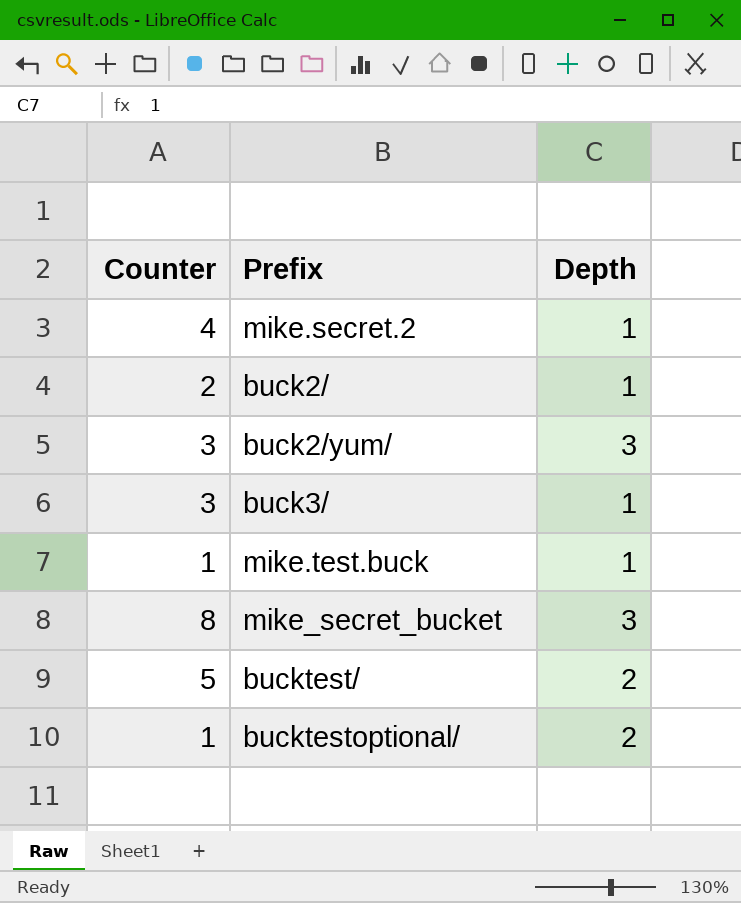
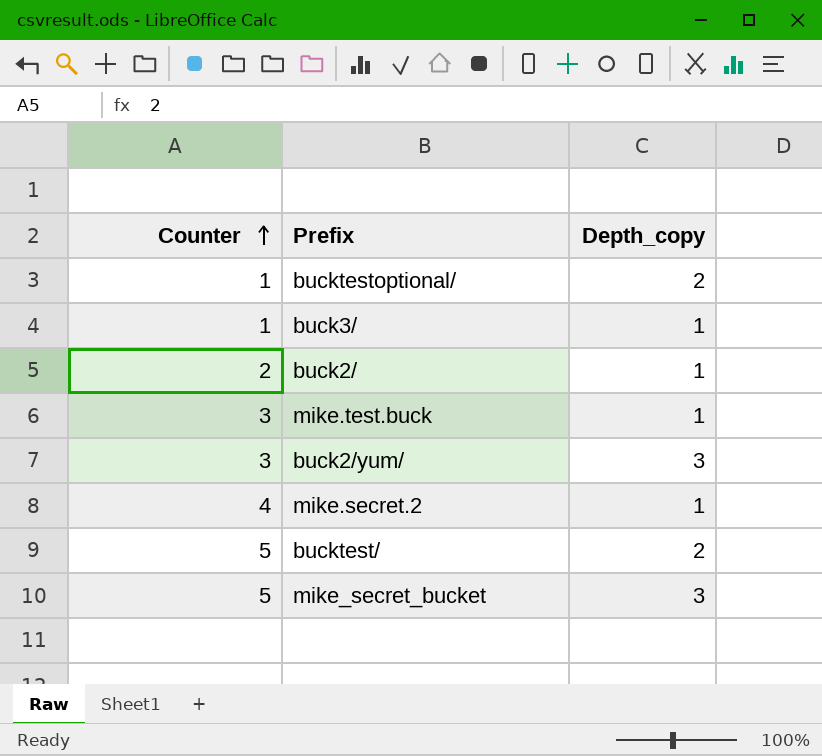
row order: none -> Counter ascending
column name: Depth -> Depth_copy
buck3/ | Counter: 3 -> 1
mike.test.buck | Counter: 1 -> 3
mike_secret_bucket | Counter: 8 -> 5

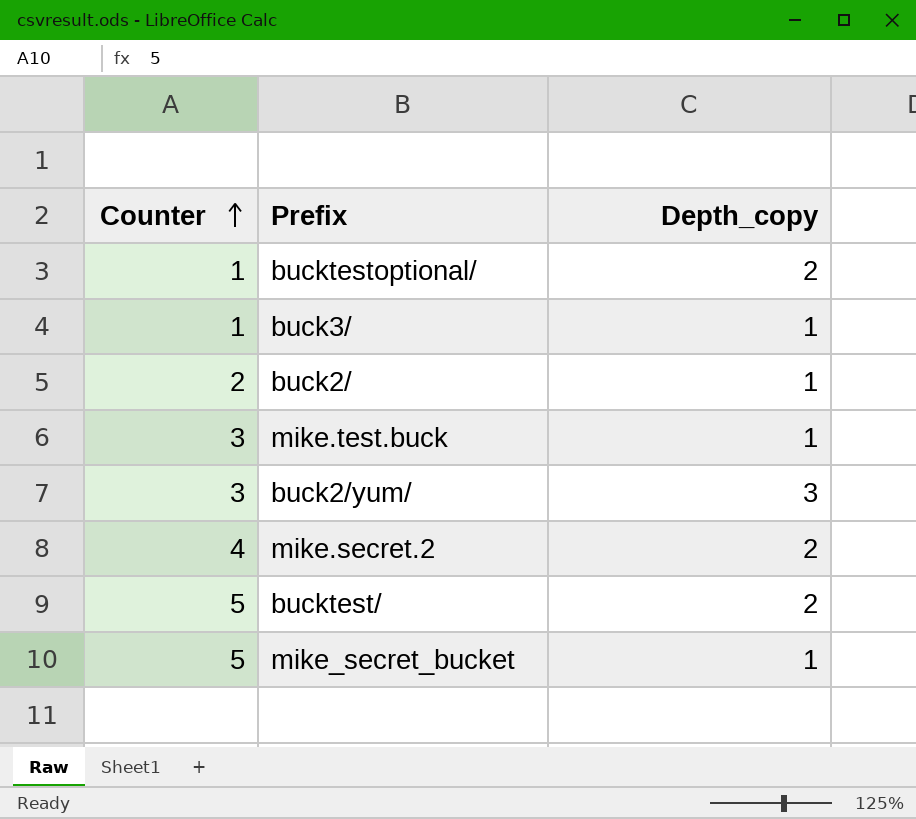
mike.secret.2 | Depth_copy: 1 -> 2
mike_secret_bucket | Depth_copy: 3 -> 1

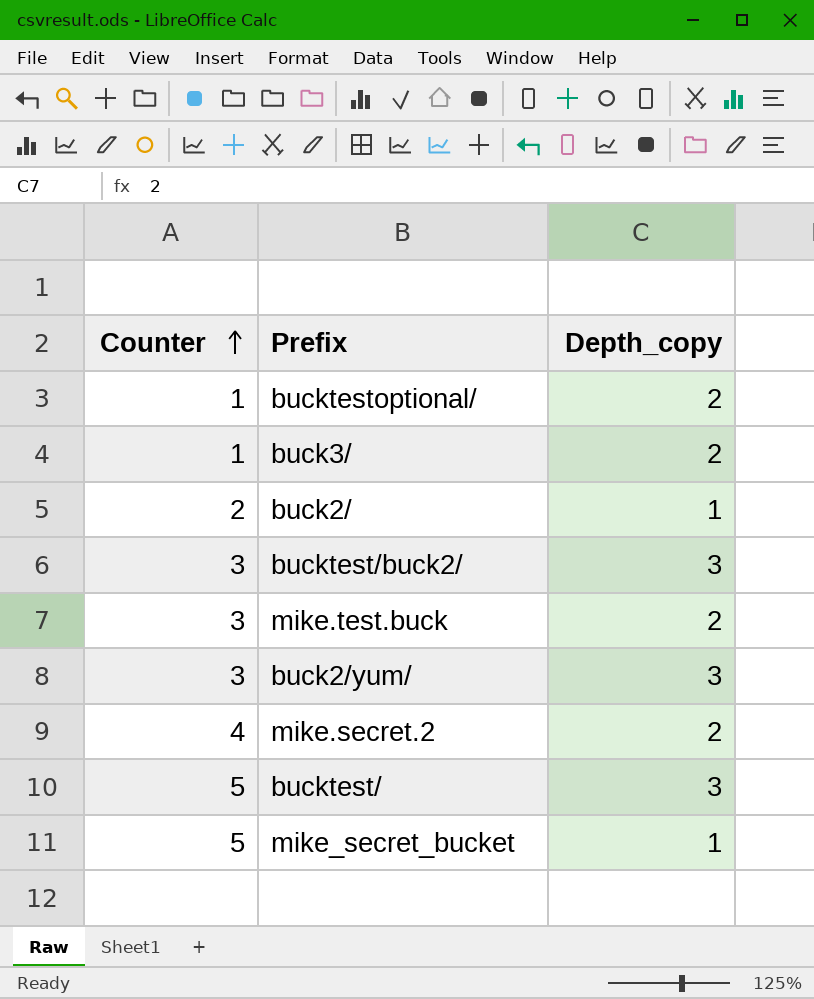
buck3/ | Depth_copy: 1 -> 2
row bucktest/buck2/: none -> 3 | 3
mike.test.buck | Depth_copy: 1 -> 2
bucktest/ | Depth_copy: 2 -> 3

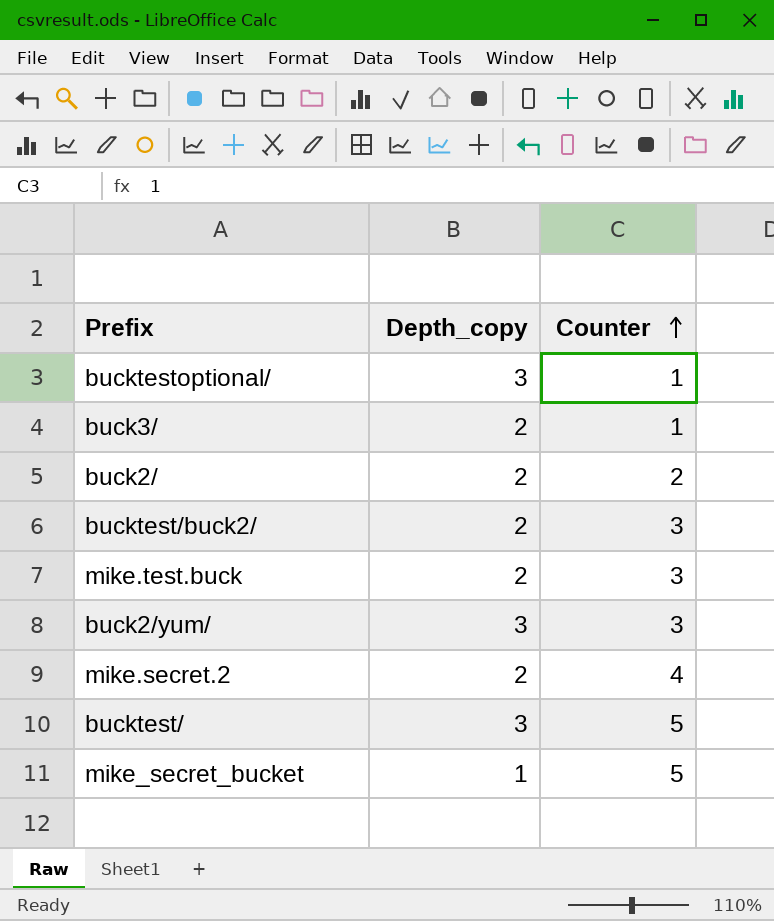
column Counter | position: 1 -> 3
bucktestoptional/ | Depth_copy: 2 -> 3
buck2/ | Depth_copy: 1 -> 2
bucktest/buck2/ | Depth_copy: 3 -> 2

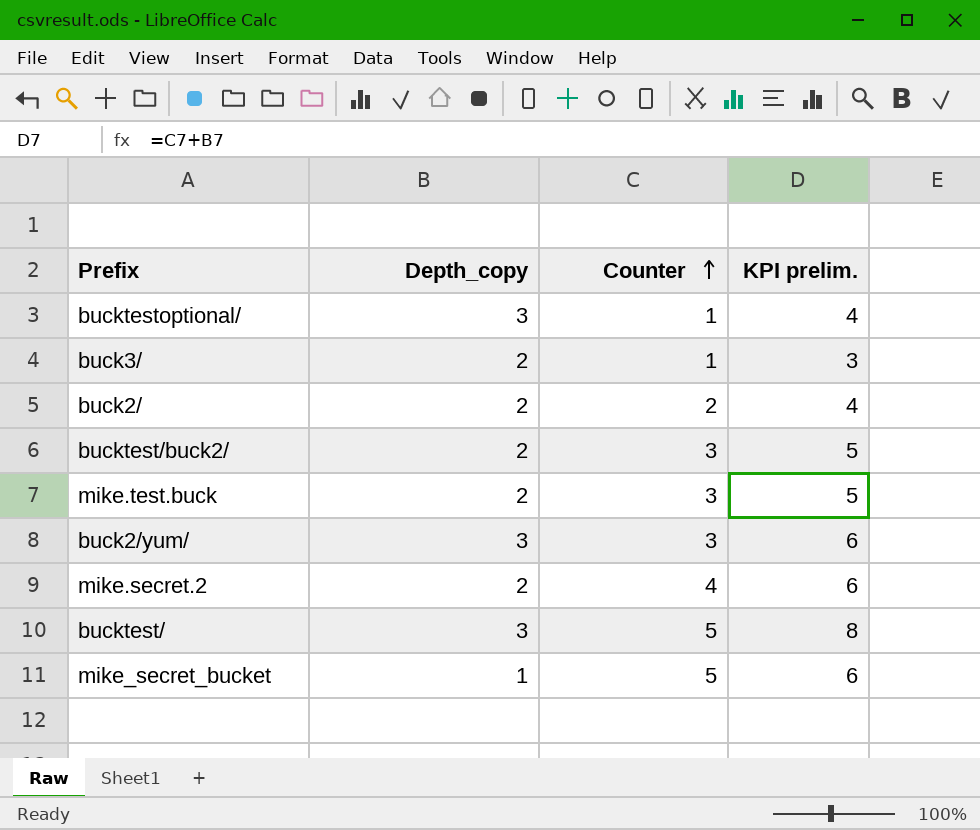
column KPI prelim. | formula: none -> [Depth_copy] + [Counter]

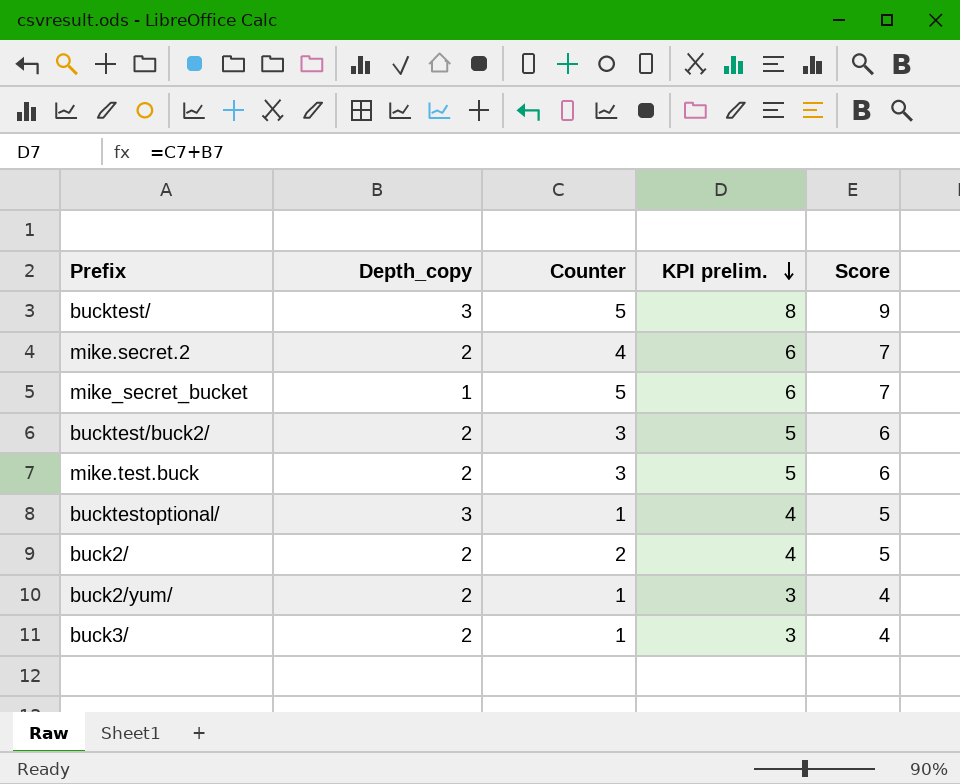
row order: Counter ascending -> KPI prelim. descending
column Score | formula: none -> [KPI prelim.] + 1
buck2/yum/ | Depth_copy: 3 -> 2
buck2/yum/ | Counter: 3 -> 1
buck2/yum/ | KPI prelim.: 6 -> 3

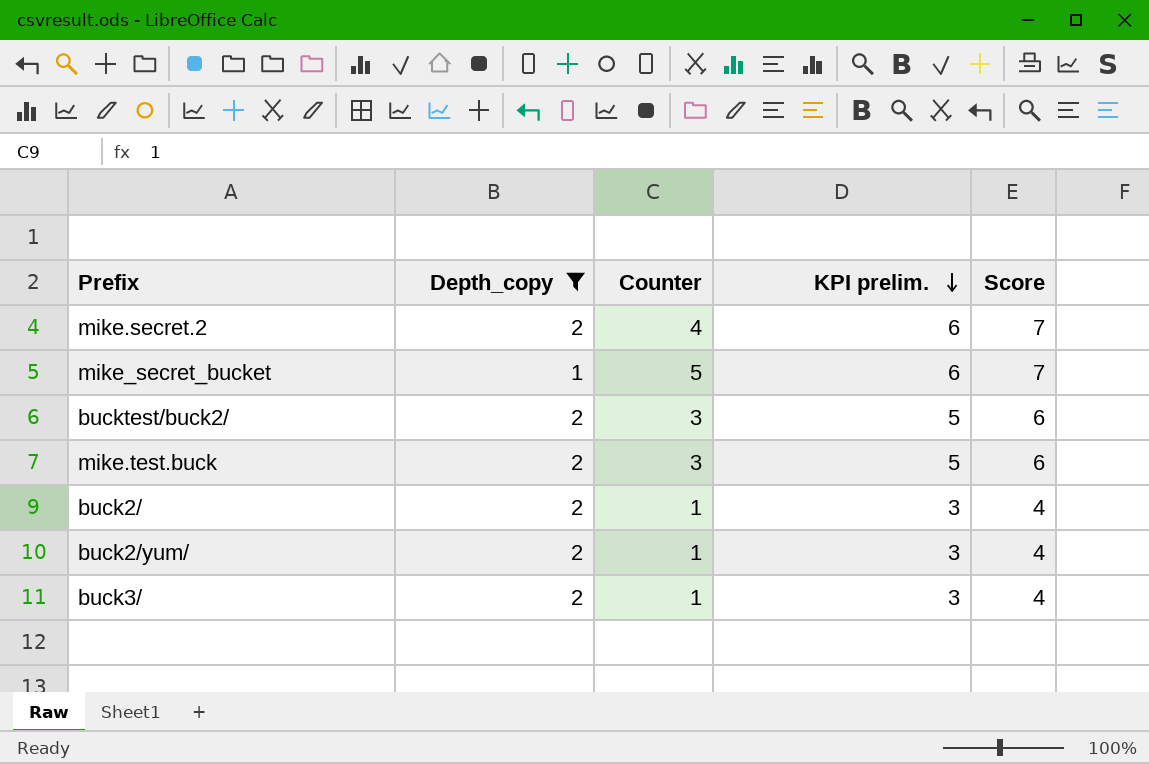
filter: none -> Depth_copy != 3
buck2/ | Counter: 2 -> 1
buck2/ | KPI prelim.: 4 -> 3
buck2/ | Score: 5 -> 4

